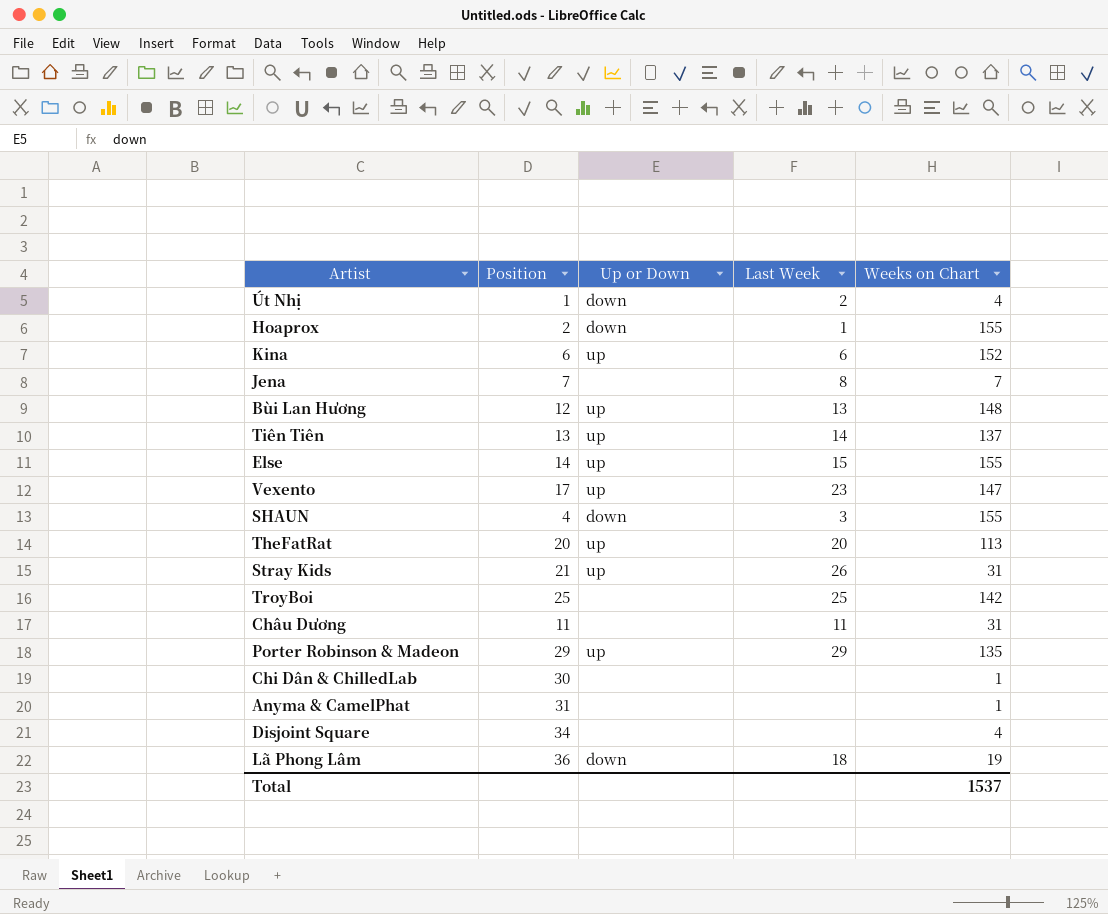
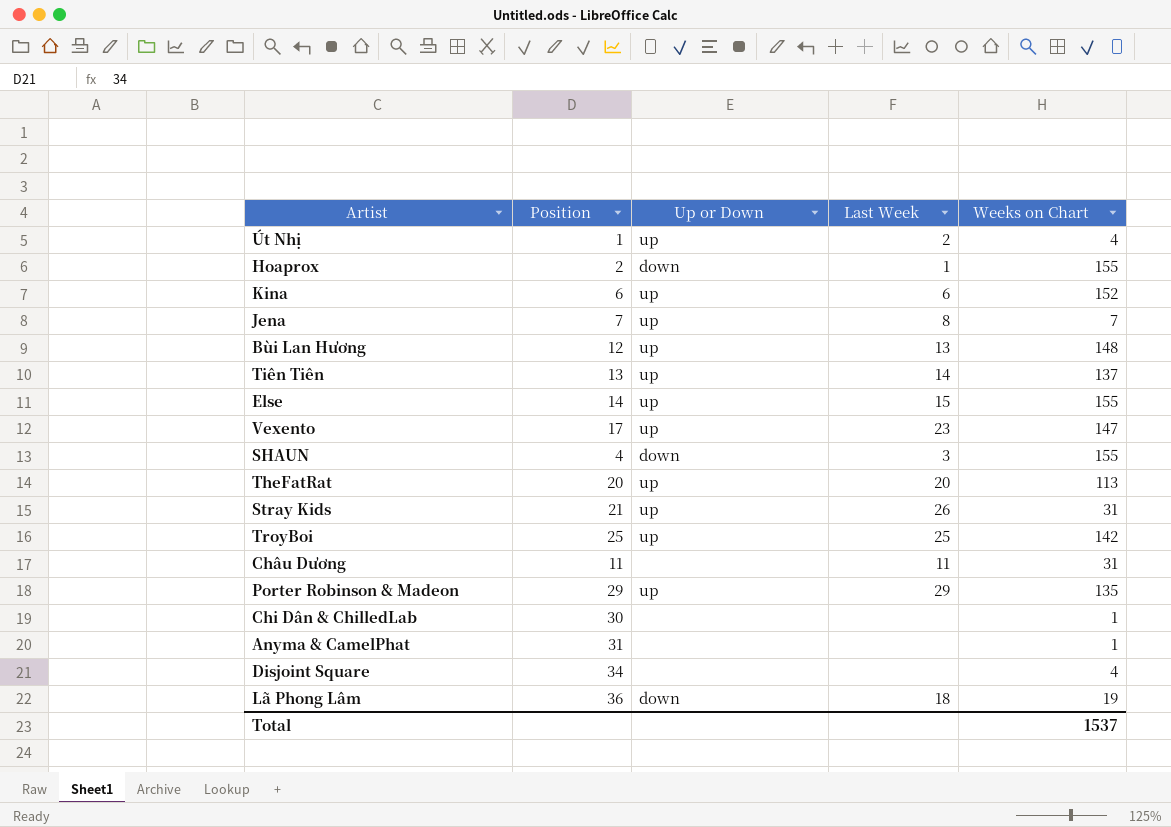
Út Nhị | Up or Down: down -> up
Jena | Up or Down: none -> up
TroyBoi | Up or Down: none -> up

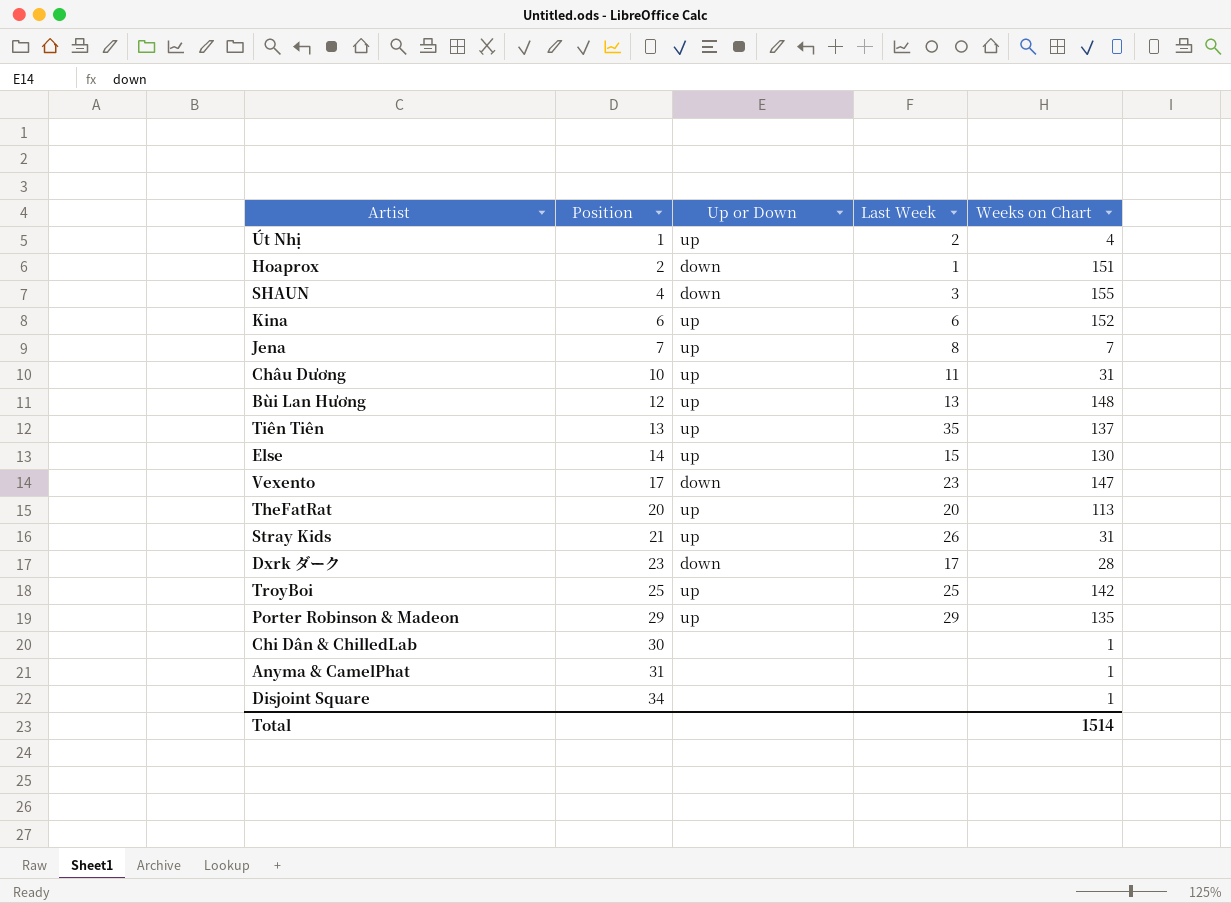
row order: none -> Position ascending
row Lã Phong Lâm: 36 | down | 18 | 19 -> none
Hoaprox | Weeks on Chart: 155 -> 151
Châu Dương | Position: 11 -> 10
Châu Dương | Up or Down: none -> up
Tiên Tiên | Last Week: 14 -> 35
Else | Weeks on Chart: 155 -> 130
Vexento | Up or Down: up -> down
row Dxrk ダーク: none -> 23 | down | 17 | 28
Disjoint Square | Weeks on Chart: 4 -> 1
Total | Weeks on Chart: 1537 -> 1514

